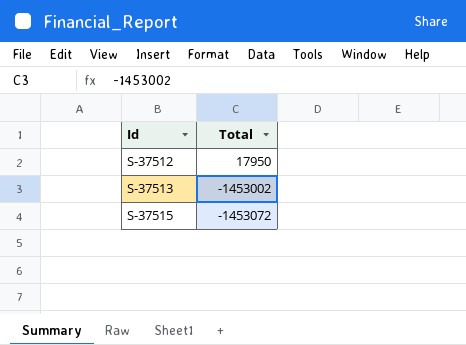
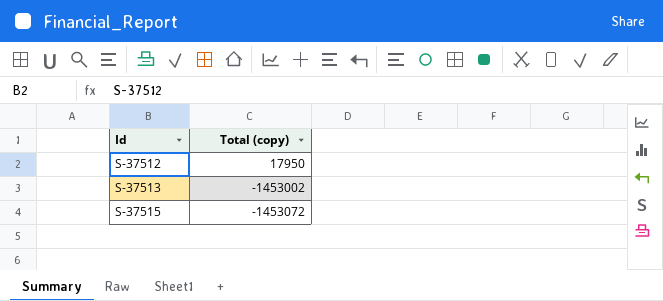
column name: Total -> Total (copy)

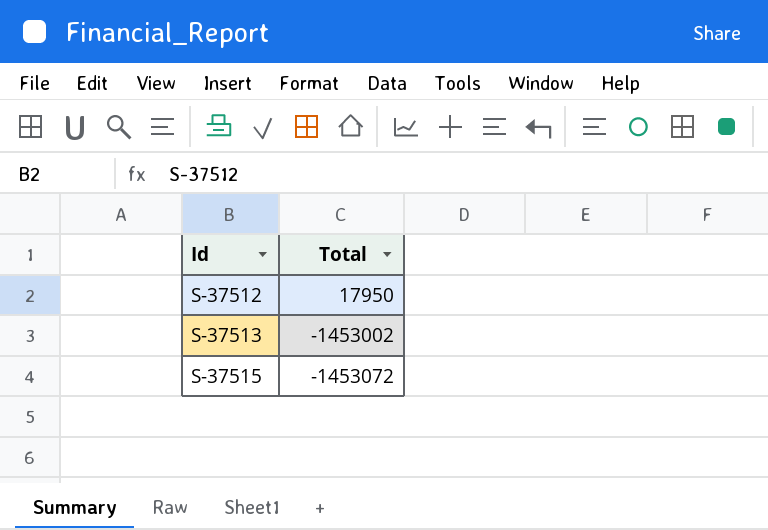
column name: Total (copy) -> Total

